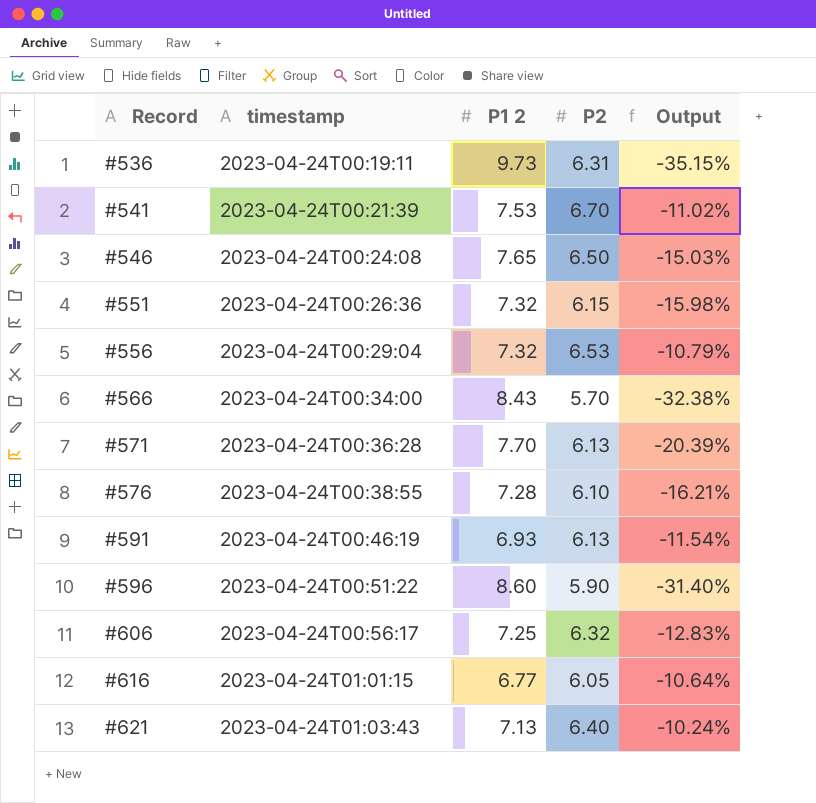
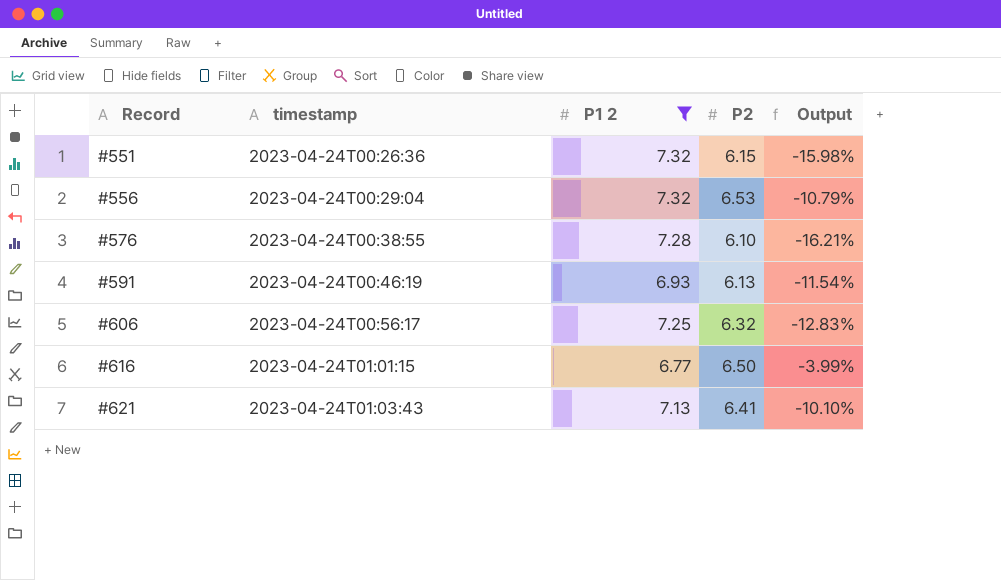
filter: none -> P1 2 <= 7.32
#616 | P2: 6.05 -> 6.50
#616 | Output: -10.64% -> -3.99%
#621 | P2: 6.40 -> 6.41
#621 | Output: -10.24% -> -10.10%

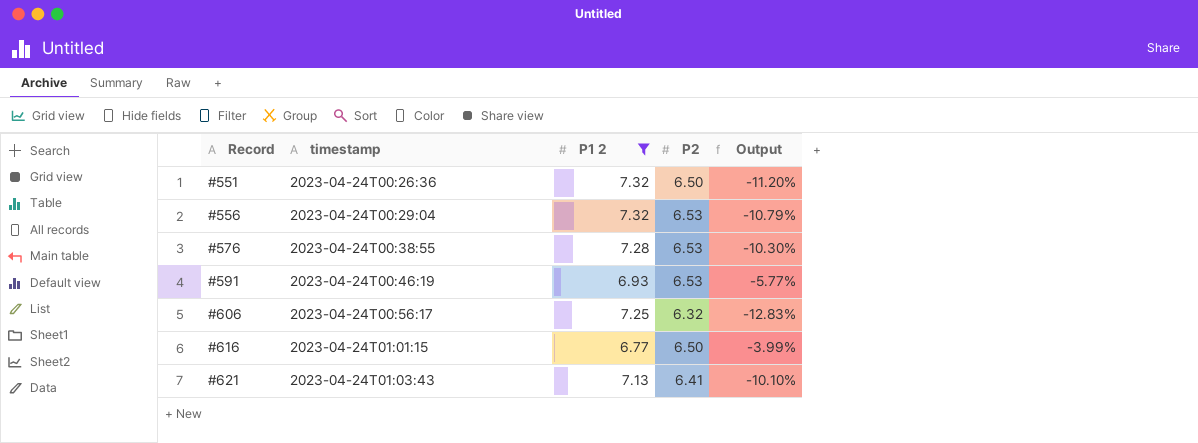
#551 | P2: 6.15 -> 6.50
#551 | Output: -15.98% -> -11.20%
#576 | P2: 6.10 -> 6.53
#576 | Output: -16.21% -> -10.30%
#591 | P2: 6.13 -> 6.53
#591 | Output: -11.54% -> -5.77%

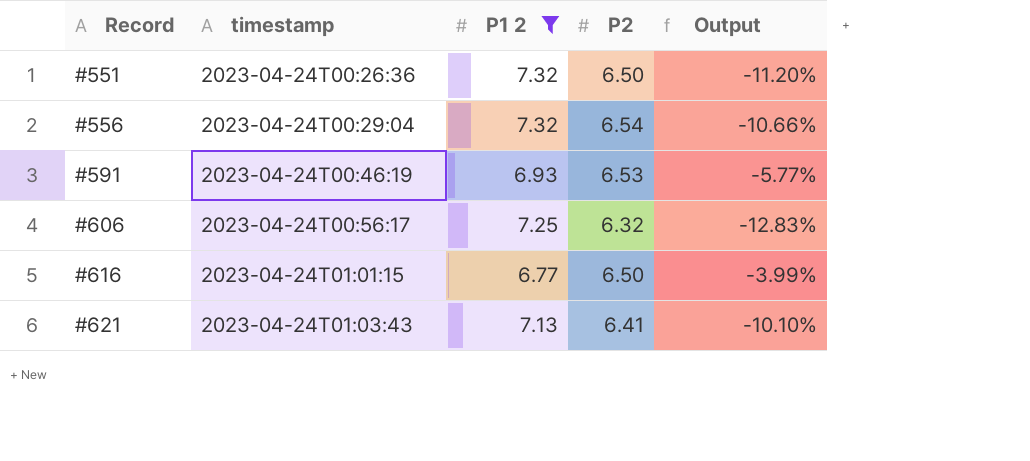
row #576: 2023-04-24T00:38:55 | 7.28 | 6.53 | -10.30% -> none
#556 | P2: 6.53 -> 6.54
#556 | Output: -10.79% -> -10.66%

